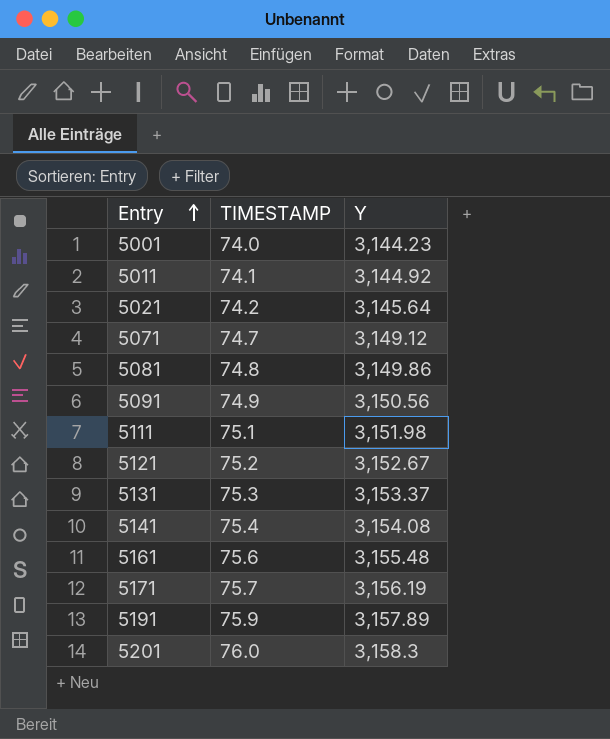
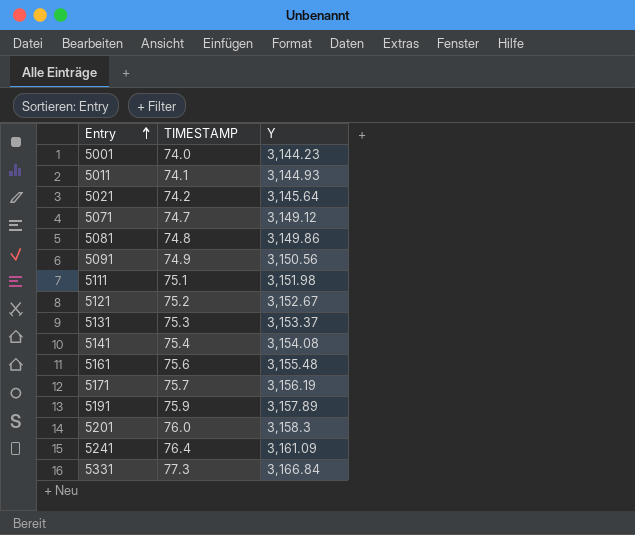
5011 | Y: 3,144.92 -> 3,144.93
row 5241: none -> 76.4 | 3,161.09
row 5331: none -> 77.3 | 3,166.84

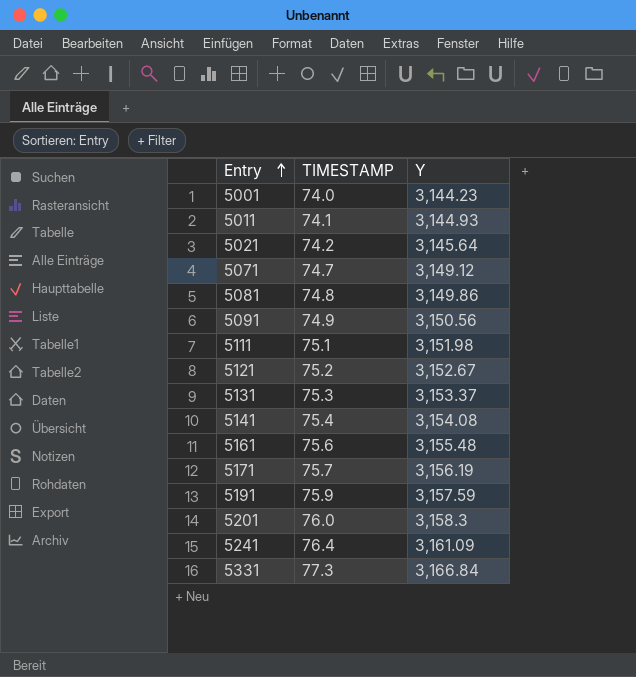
5191 | Y: 3,157.89 -> 3,157.59

